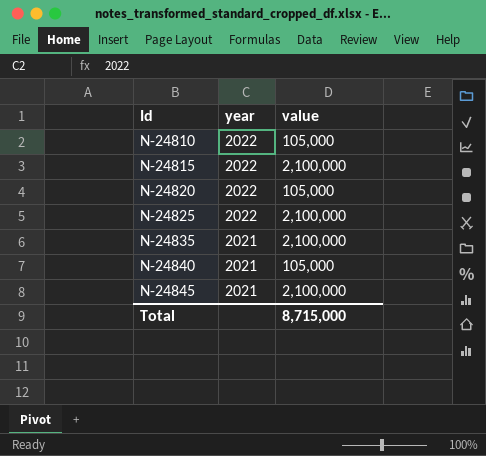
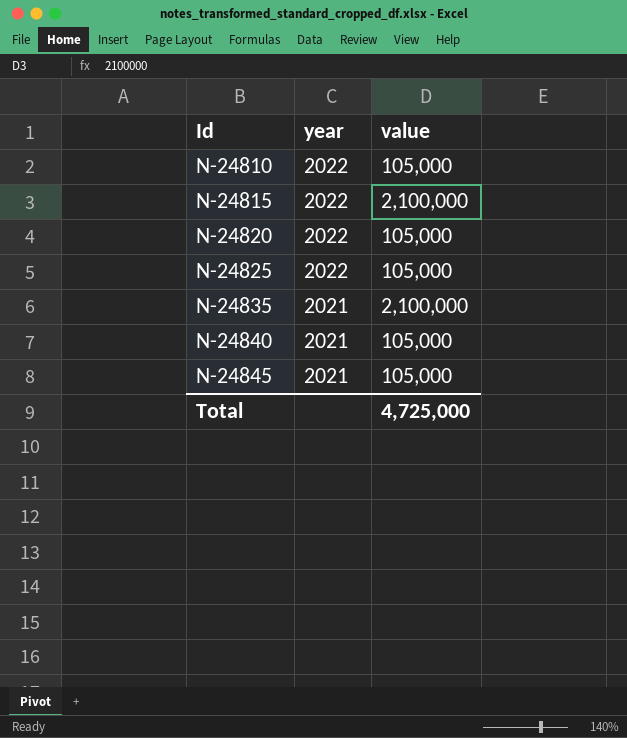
N-24825 | value: 2,100,000 -> 105,000
N-24845 | value: 2,100,000 -> 105,000
Total | value: 8,715,000 -> 4,725,000

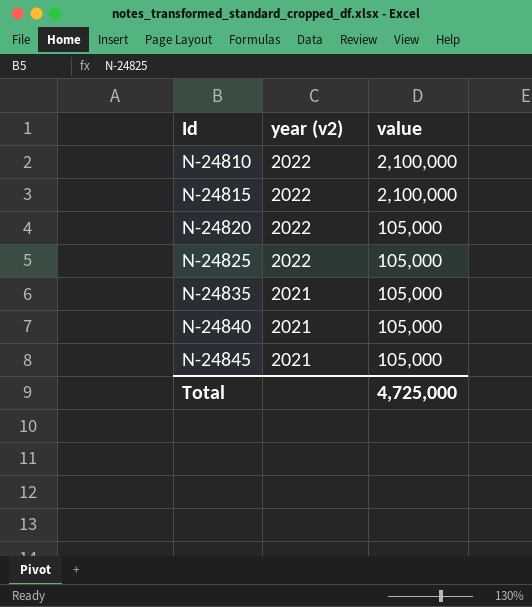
column name: year -> year (v2)
N-24810 | value: 105,000 -> 2,100,000
N-24835 | value: 2,100,000 -> 105,000

